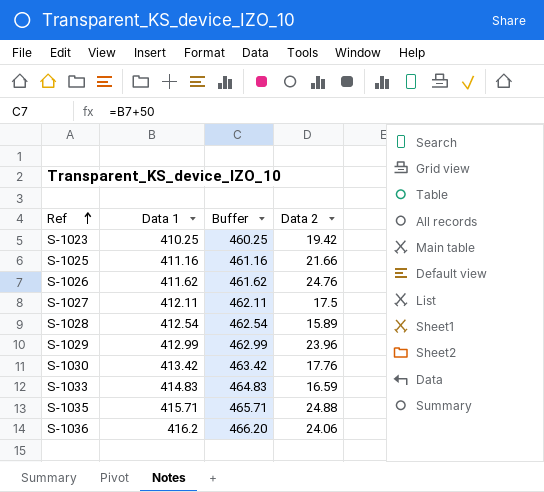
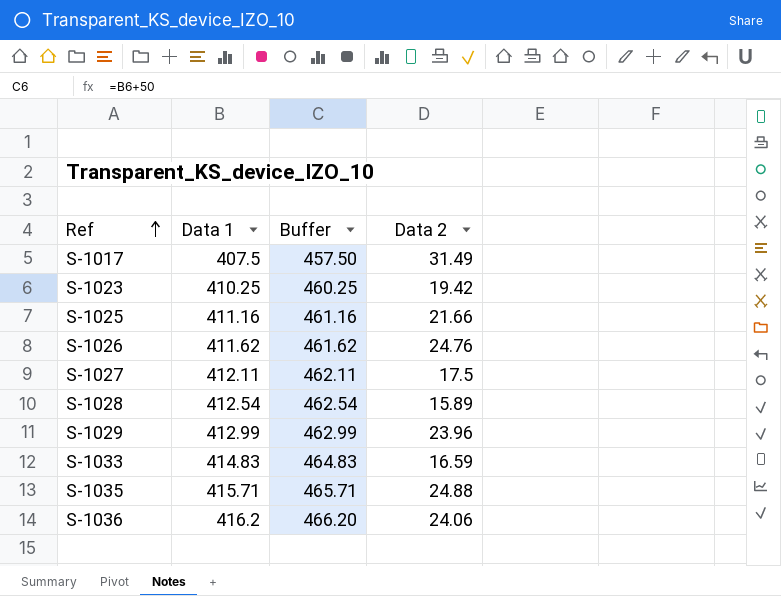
row S-1030: 413.42 | 463.42 | 17.76 -> none
row S-1017: none -> 407.5 | 457.50 | 31.49

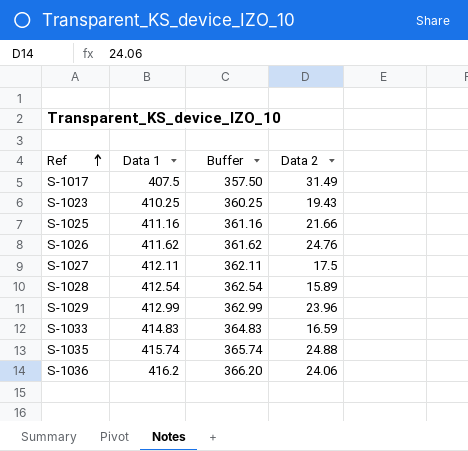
column Buffer | formula: [Data 1] + 50 -> [Data 1] - 50
S-1023 | Data 2: 19.42 -> 19.43
S-1035 | Data 1: 415.71 -> 415.74

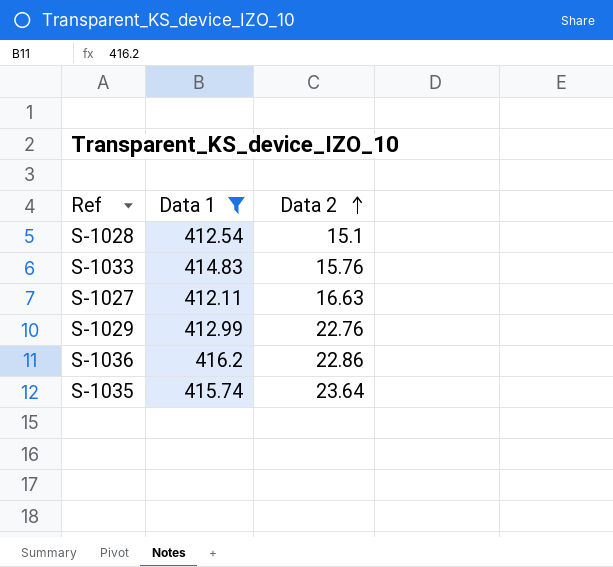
filter: none -> Data 1 >= 412.11
row order: Ref ascending -> Data 2 ascending
column Buffer | formula: [Data 1] - 50 -> none
S-1028 | Data 2: 15.89 -> 15.1
S-1033 | Data 2: 16.59 -> 15.76
S-1027 | Data 2: 17.5 -> 16.63
S-1029 | Data 2: 23.96 -> 22.76
S-1036 | Data 2: 24.06 -> 22.86
S-1035 | Data 2: 24.88 -> 23.64

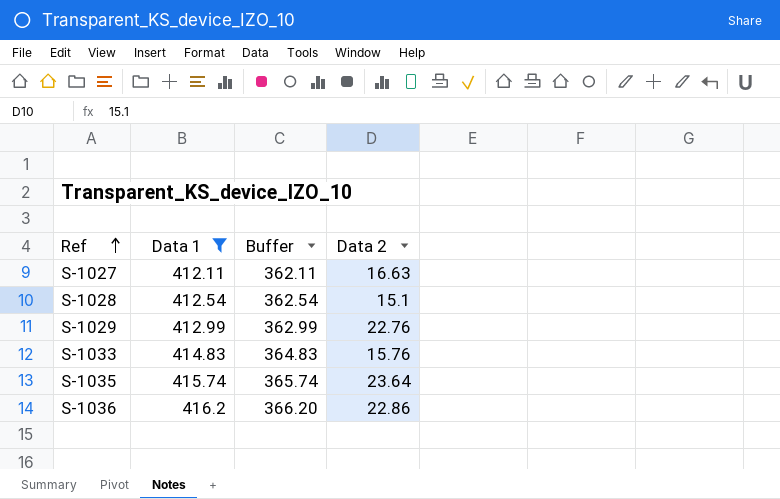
row order: Data 2 ascending -> Ref ascending
column Buffer | formula: none -> [Data 1] - 50

